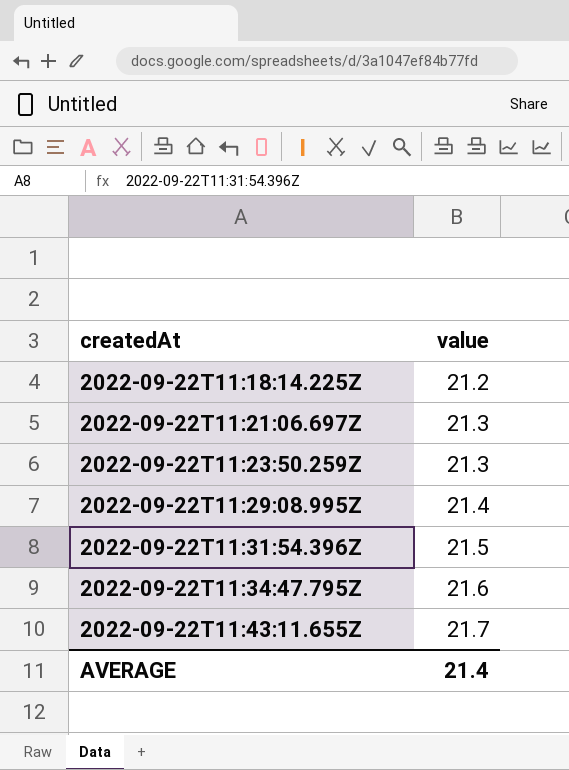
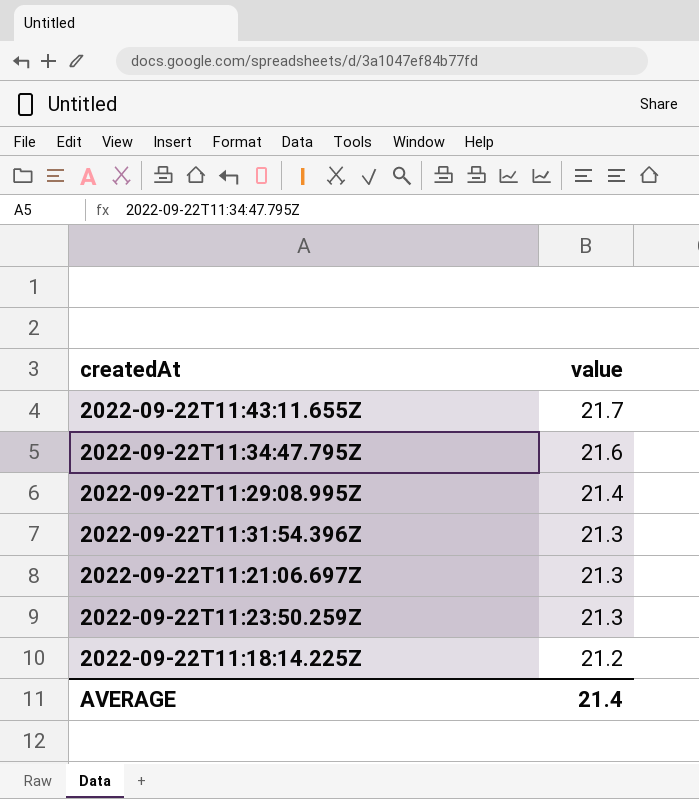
row order: createdAt ascending -> value descending
2022-09-22T11:31:54.396Z | value: 21.5 -> 21.3

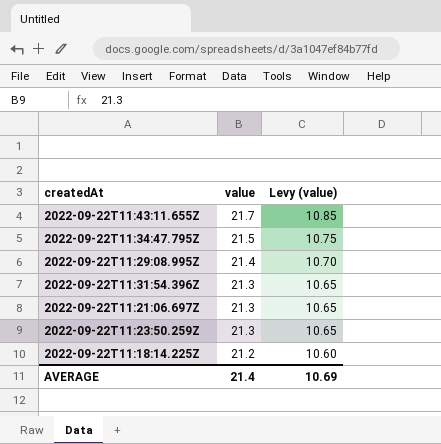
column Levy (value) | formula: none -> [value] * 0.5
2022-09-22T11:34:47.795Z | value: 21.6 -> 21.5

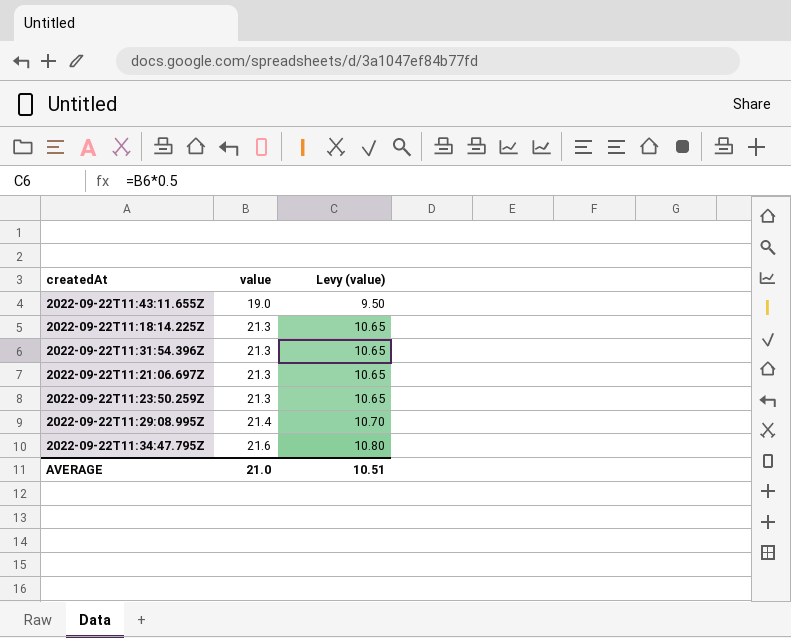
row order: value descending -> value ascending
2022-09-22T11:43:11.655Z | value: 21.7 -> 19.0
2022-09-22T11:43:11.655Z | Levy (value): 10.85 -> 9.50
2022-09-22T11:18:14.225Z | value: 21.2 -> 21.3
2022-09-22T11:18:14.225Z | Levy (value): 10.60 -> 10.65
2022-09-22T11:34:47.795Z | value: 21.5 -> 21.6
2022-09-22T11:34:47.795Z | Levy (value): 10.75 -> 10.80
AVERAGE | value: 21.4 -> 21.0
AVERAGE | Levy (value): 10.69 -> 10.51

